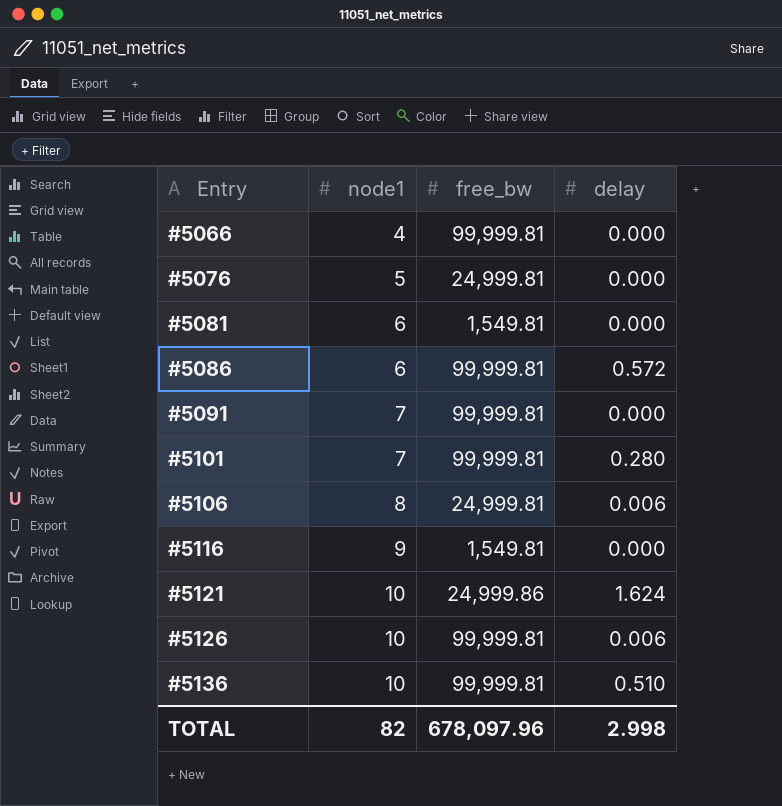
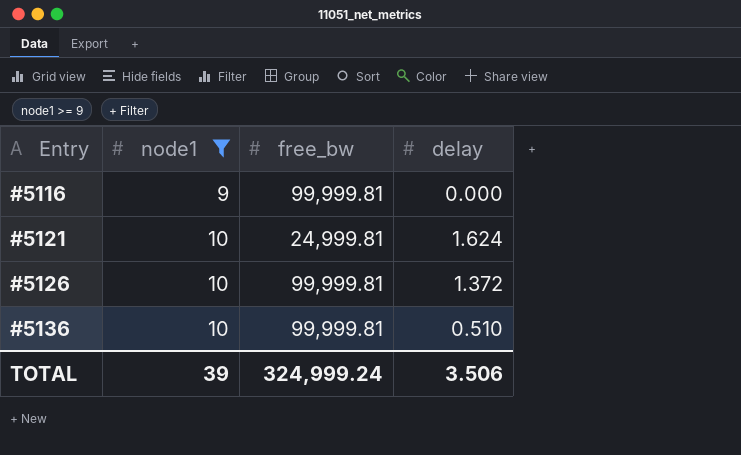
filter: none -> node1 >= 9
#5116 | free_bw: 1,549.81 -> 99,999.81
#5121 | free_bw: 24,999.86 -> 24,999.81
#5126 | delay: 0.006 -> 1.372
TOTAL | node1: 82 -> 39
TOTAL | free_bw: 678,097.96 -> 324,999.24
TOTAL | delay: 2.998 -> 3.506

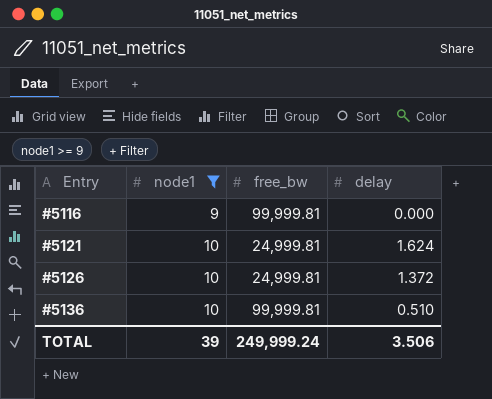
#5126 | free_bw: 99,999.81 -> 24,999.81
TOTAL | free_bw: 324,999.24 -> 249,999.24

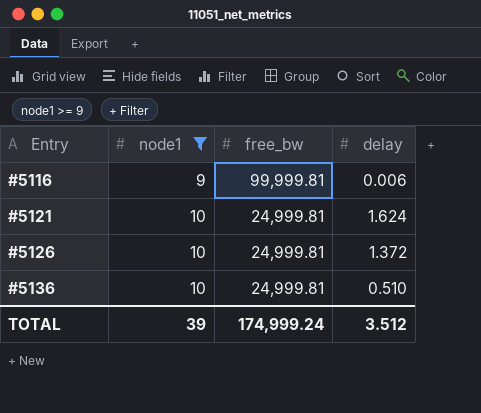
#5116 | delay: 0.000 -> 0.006
#5136 | free_bw: 99,999.81 -> 24,999.81
TOTAL | free_bw: 249,999.24 -> 174,999.24
TOTAL | delay: 3.506 -> 3.512

